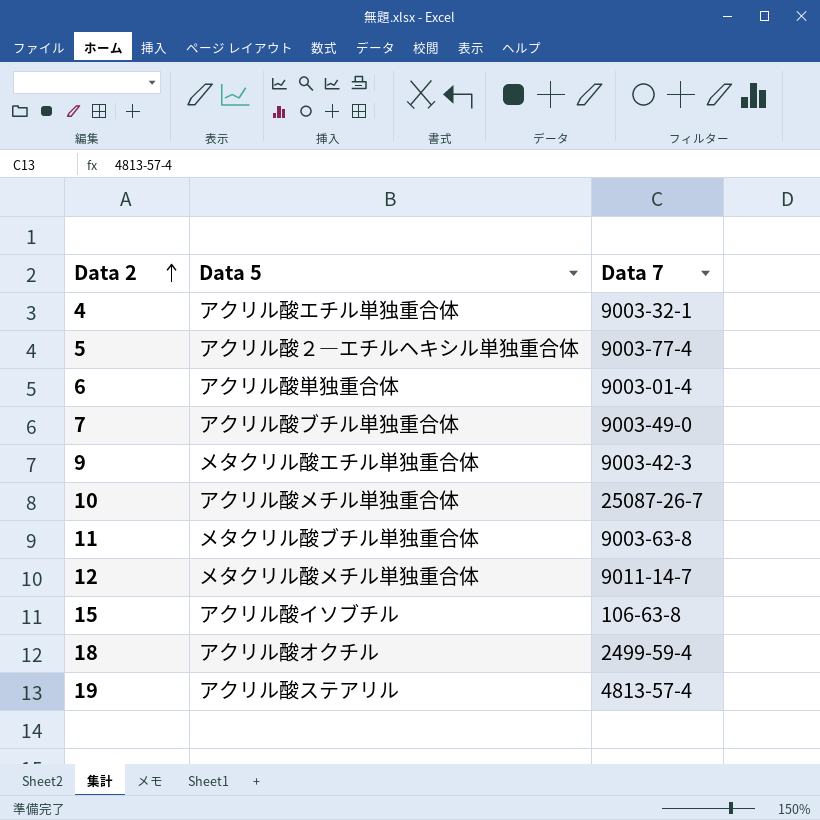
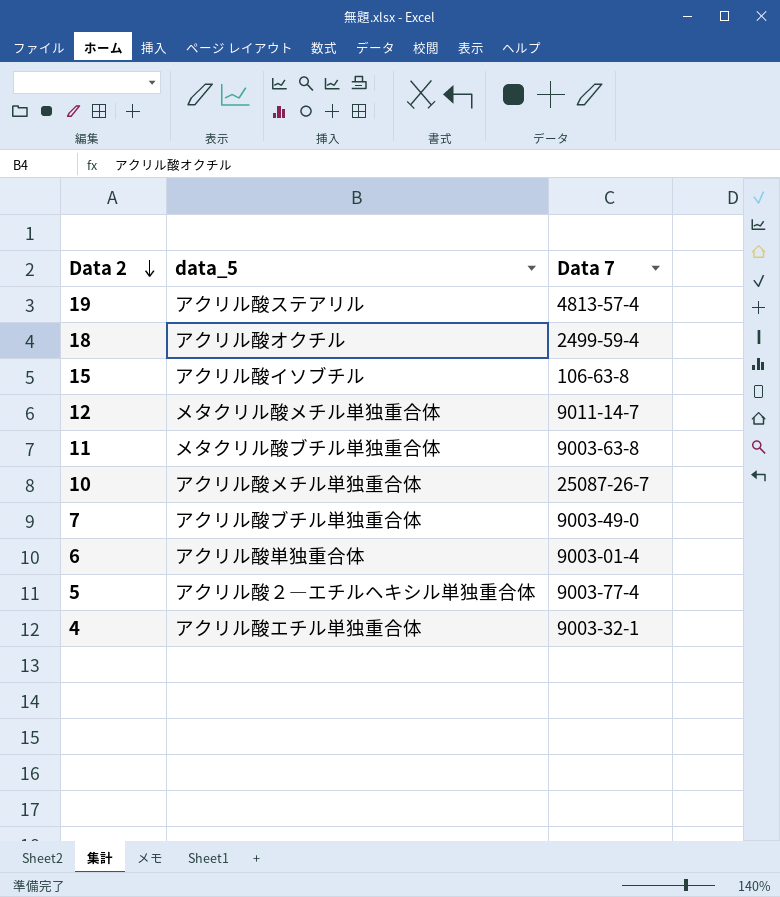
row order: Data 2 ascending -> Data 2 descending
column name: Data 5 -> data_5
row 9: メタクリル酸エチル単独重合体 | 9003-42-3 -> none

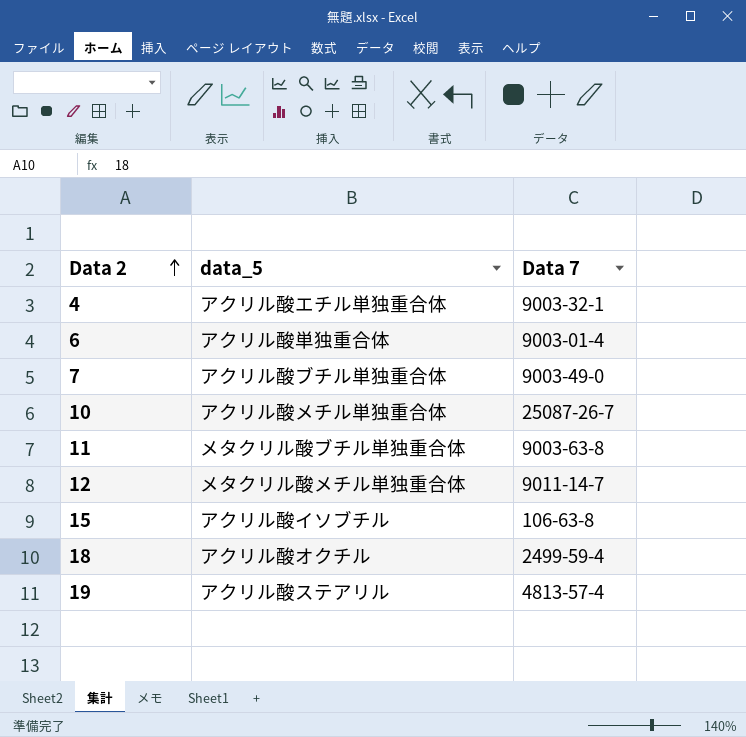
row order: Data 2 descending -> Data 2 ascending
row 5: アクリル酸２―エチルヘキシル単独重合体 | 9003-77-4 -> none

